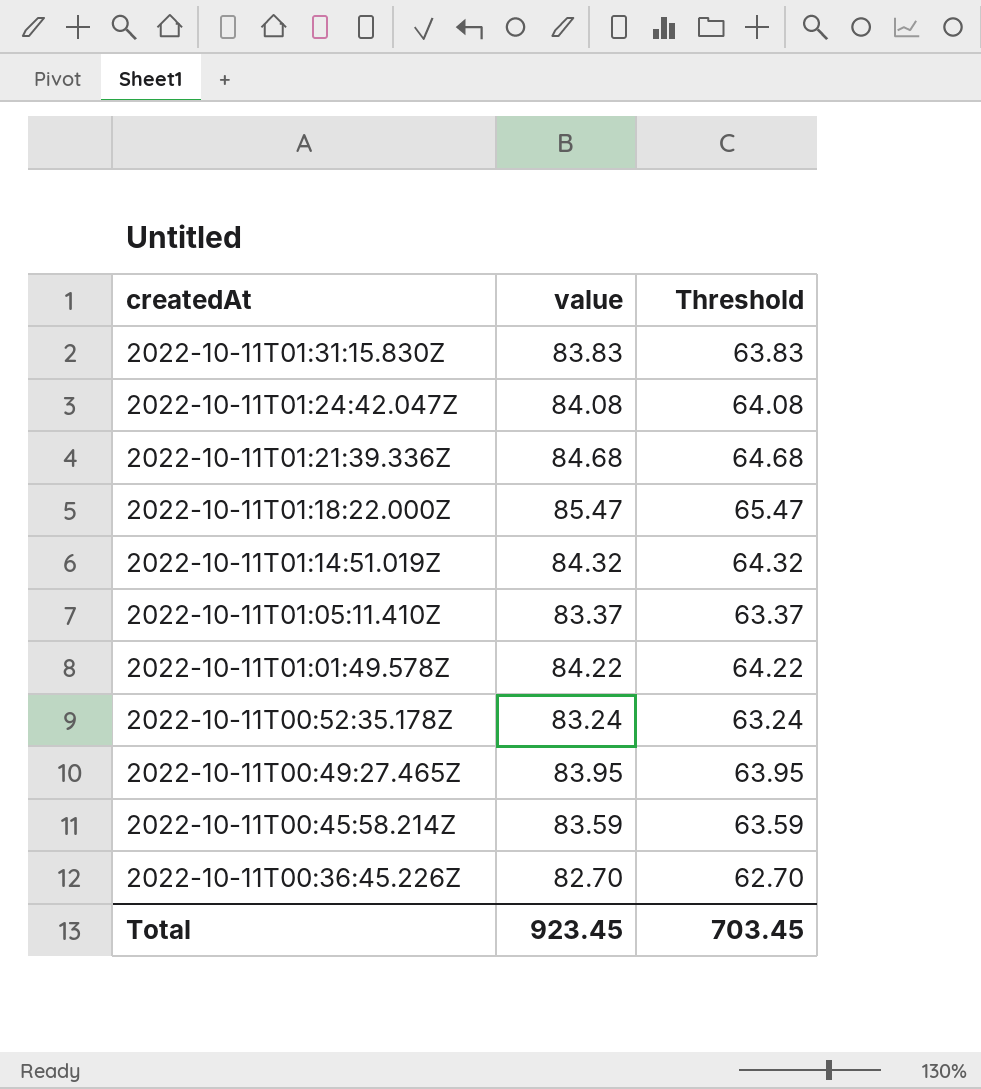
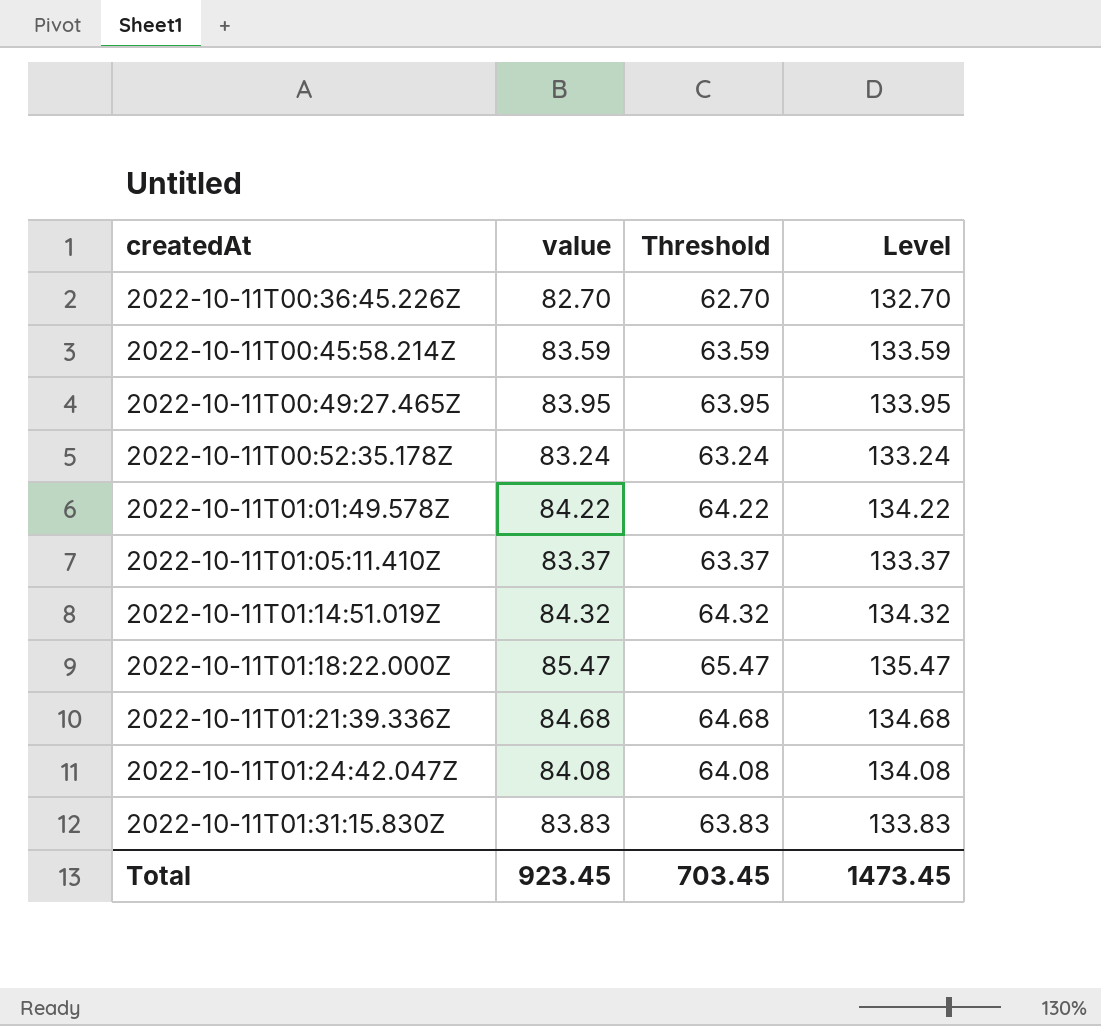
row order: createdAt descending -> createdAt ascending
column Level | formula: none -> [value] + 50

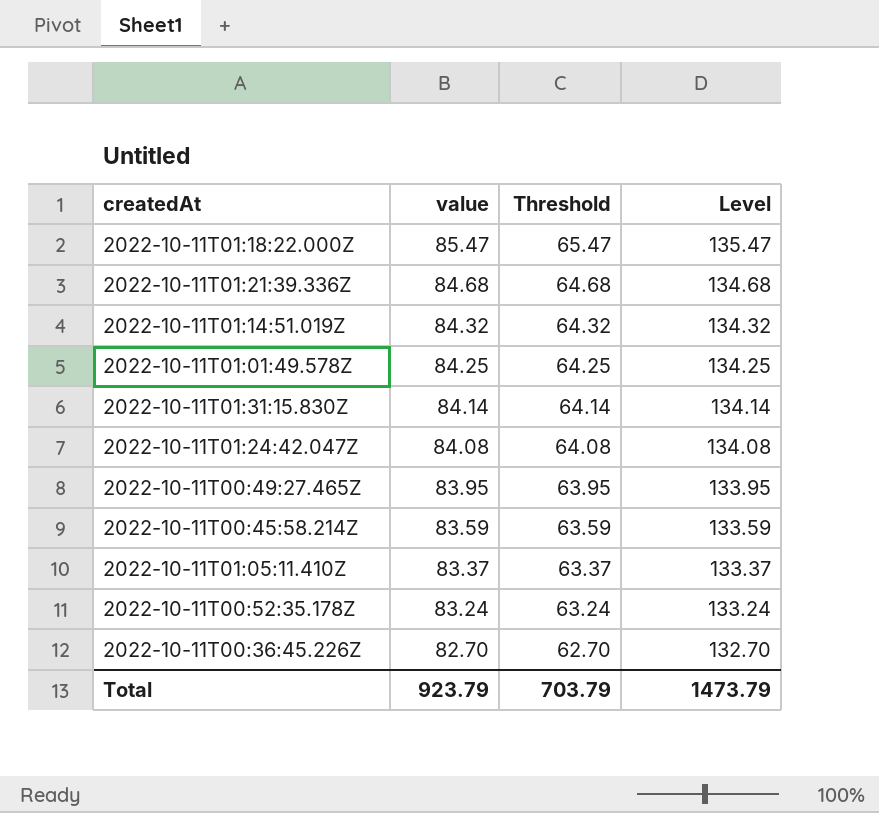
row order: createdAt ascending -> value descending
2022-10-11T01:01:49.578Z | value: 84.22 -> 84.25
2022-10-11T01:01:49.578Z | Threshold: 64.22 -> 64.25
2022-10-11T01:01:49.578Z | Level: 134.22 -> 134.25
2022-10-11T01:31:15.830Z | value: 83.83 -> 84.14
2022-10-11T01:31:15.830Z | Threshold: 63.83 -> 64.14
2022-10-11T01:31:15.830Z | Level: 133.83 -> 134.14
Total | value: 923.45 -> 923.79
Total | Threshold: 703.45 -> 703.79
Total | Level: 1473.45 -> 1473.79

